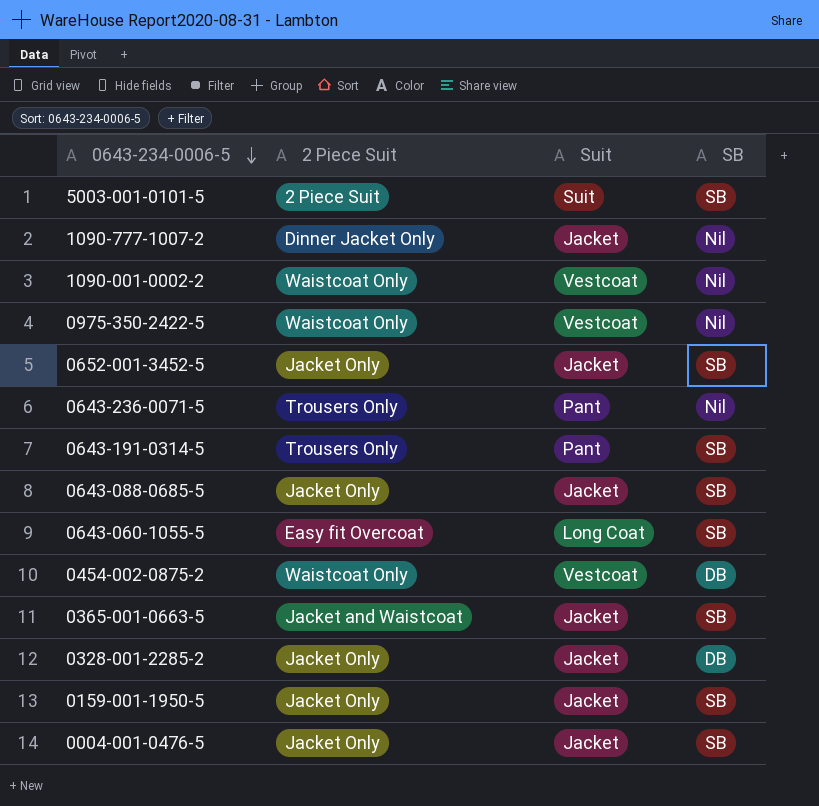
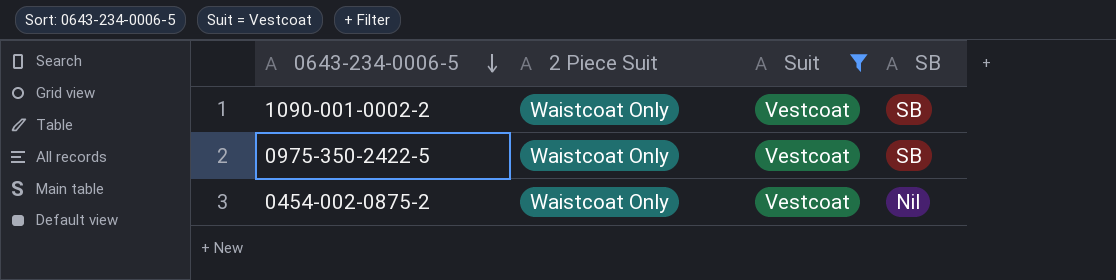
filter: none -> Suit = Vestcoat
1090-001-0002-2 | SB: Nil -> SB
0975-350-2422-5 | SB: Nil -> SB
0454-002-0875-2 | SB: DB -> Nil

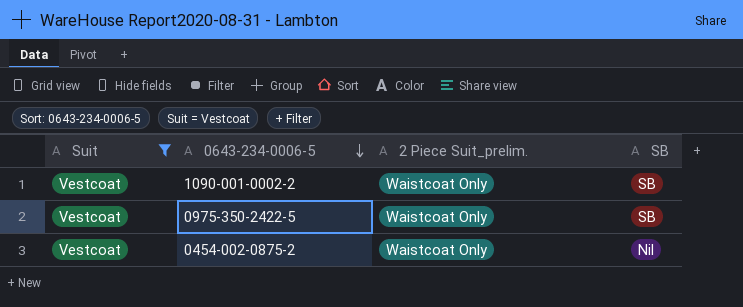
column Suit | position: 3 -> 1
column name: 2 Piece Suit -> 2 Piece Suit_prelim.

